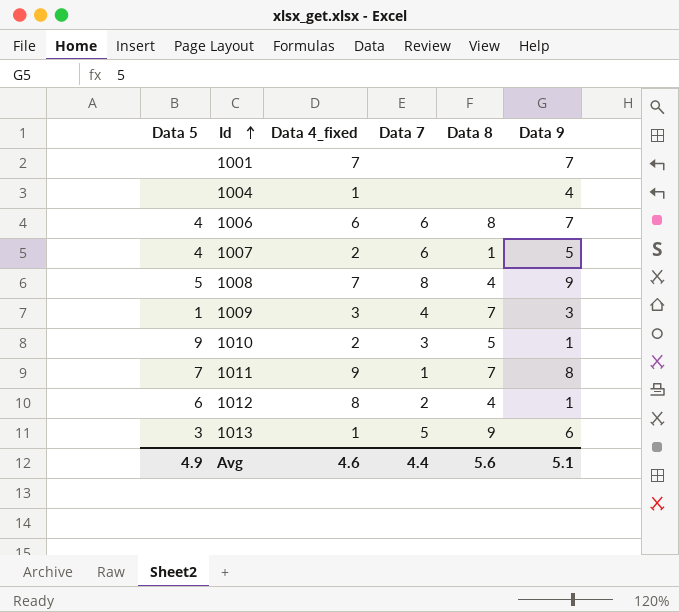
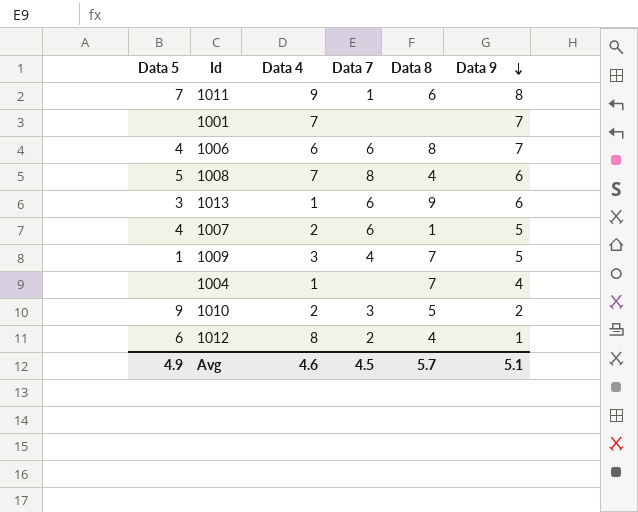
row order: Id ascending -> Data 9 descending
column name: Data 4_fixed -> Data 4
1011 | Data 8: 7 -> 6
1008 | Data 9: 9 -> 6
1013 | Data 7: 5 -> 6
1009 | Data 9: 3 -> 5
1004 | Data 8: none -> 7
1010 | Data 9: 1 -> 2
Avg | Data 7: 4.4 -> 4.5
Avg | Data 8: 5.6 -> 5.7

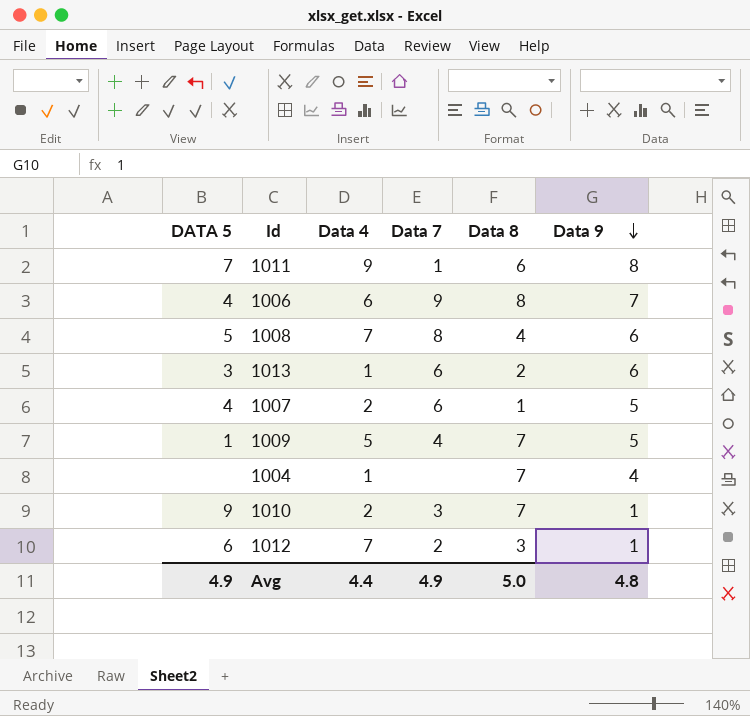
column name: Data 5 -> DATA 5
row 1001: none | 7 | none | none | 7 -> none
1006 | Data 7: 6 -> 9
1013 | Data 8: 9 -> 2
1009 | Data 4: 3 -> 5
1010 | Data 8: 5 -> 7
1010 | Data 9: 2 -> 1
1012 | Data 4: 8 -> 7
1012 | Data 8: 4 -> 3
Avg | Data 4: 4.6 -> 4.4
Avg | Data 7: 4.5 -> 4.9
Avg | Data 8: 5.7 -> 5.0
Avg | Data 9: 5.1 -> 4.8

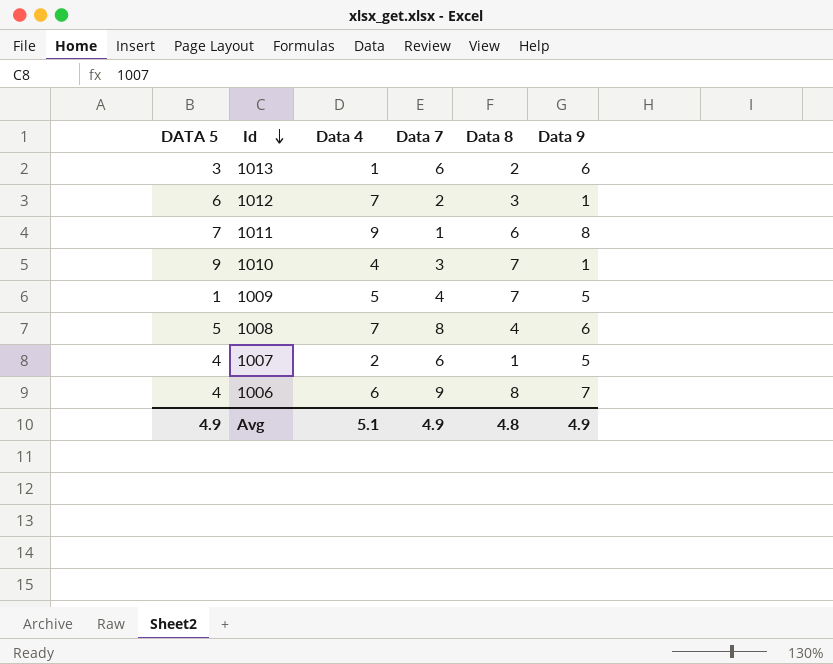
row order: Data 9 descending -> Id descending
row 1004: none | 1 | none | 7 | 4 -> none
1010 | Data 4: 2 -> 4
Avg | Data 4: 4.4 -> 5.1
Avg | Data 8: 5.0 -> 4.8
Avg | Data 9: 4.8 -> 4.9

